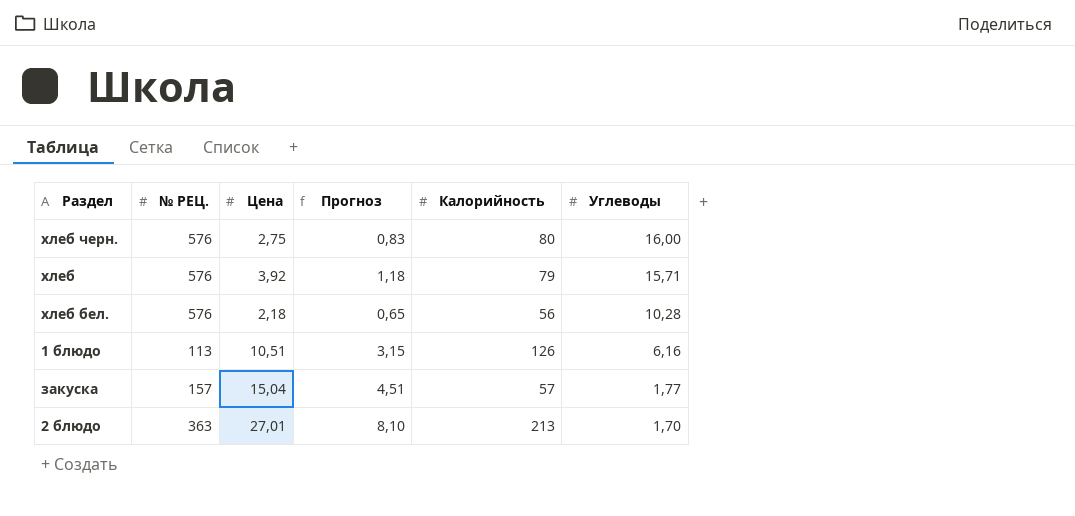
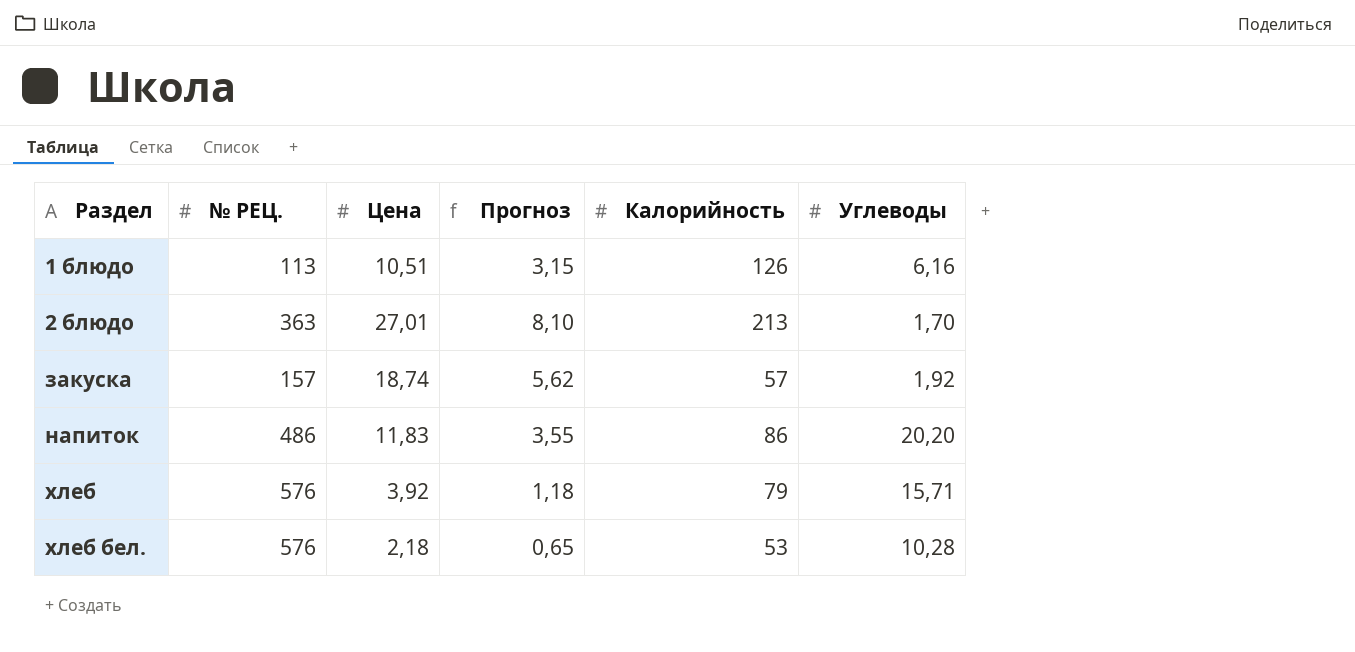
row order: Углеводы descending -> Раздел ascending
row хлеб черн.: 576 | 2,75 | 0,83 | 80 | 16,00 -> none
закуска | Цена: 15,04 -> 18,74
закуска | Прогноз: 4,51 -> 5,62
закуска | Углеводы: 1,77 -> 1,92
row напиток: none -> 486 | 11,83 | 3,55 | 86 | 20,20
хлеб бел. | Калорийность: 56 -> 53

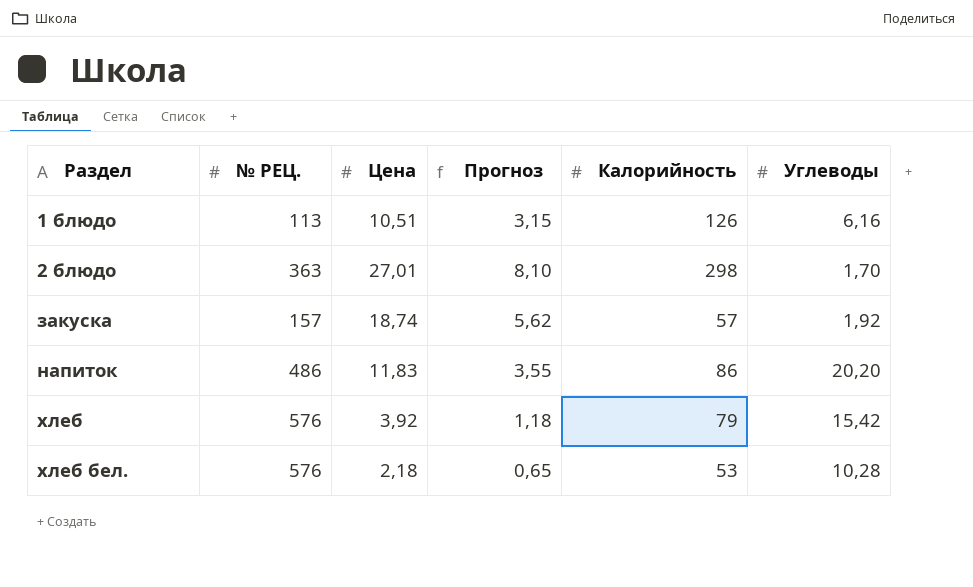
2 блюдо | Калорийность: 213 -> 298
хлеб | Углеводы: 15,71 -> 15,42

